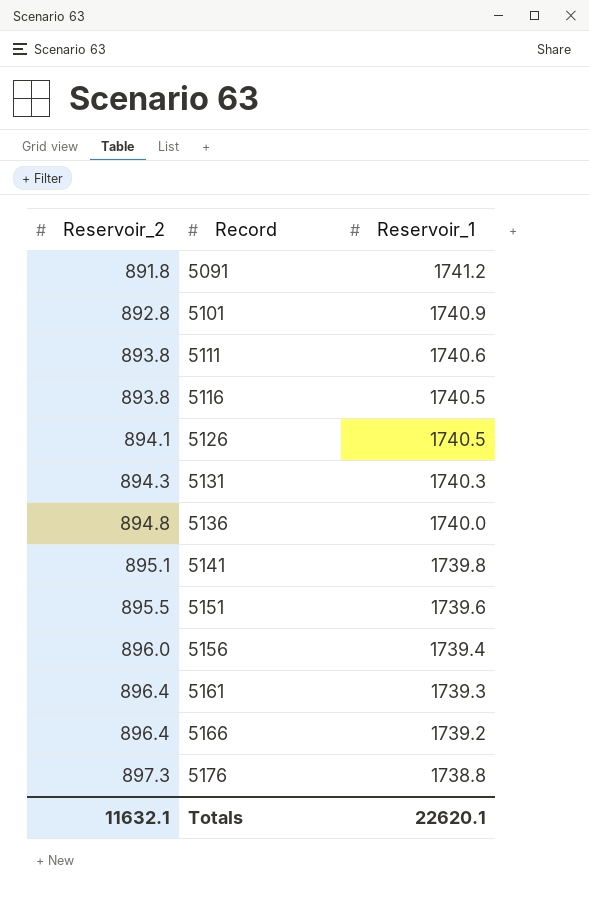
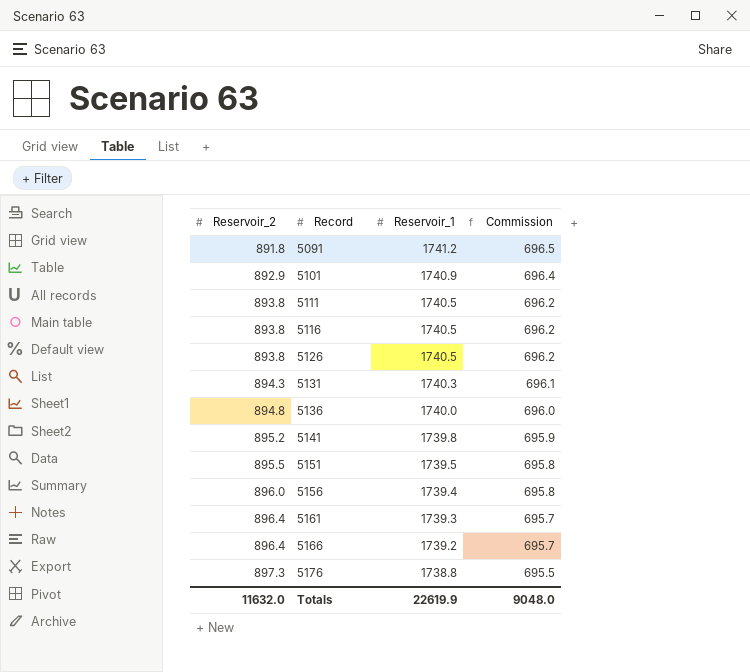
column Commission | formula: none -> [Reservoir_1] * 0.4
5101 | Reservoir_2: 892.8 -> 892.9
5111 | Reservoir_1: 1740.6 -> 1740.5
5126 | Reservoir_2: 894.1 -> 893.8
5141 | Reservoir_2: 895.1 -> 895.2
5151 | Reservoir_1: 1739.6 -> 1739.5
Totals | Reservoir_2: 11632.1 -> 11632.0
Totals | Reservoir_1: 22620.1 -> 22619.9

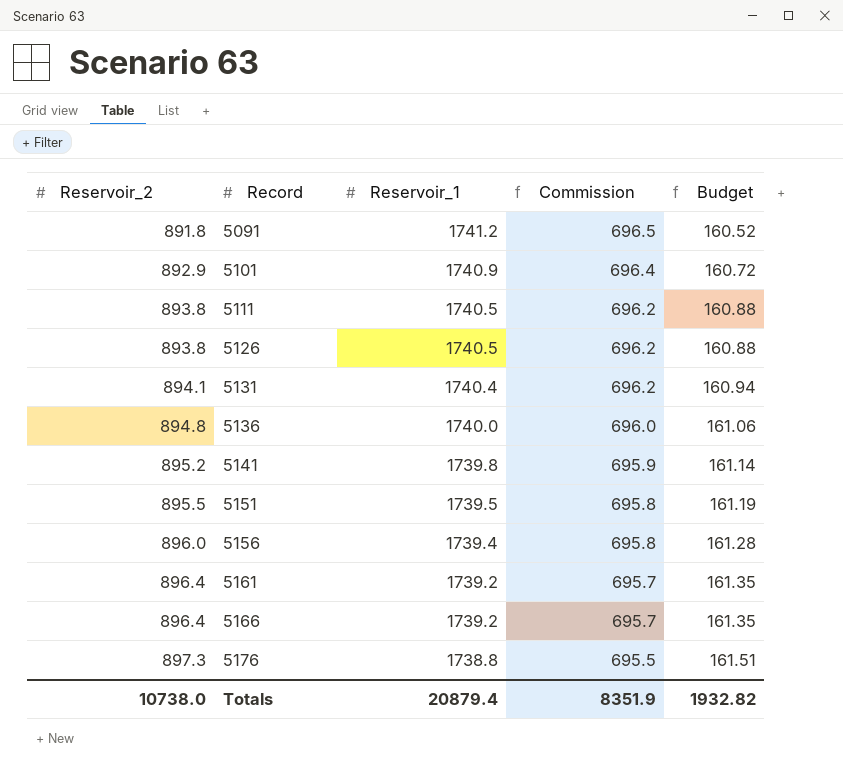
column Budget | formula: none -> [Reservoir_2] * 0.18
row 5116: 893.8 | 1740.5 | 696.2 -> none
5131 | Reservoir_2: 894.3 -> 894.1
5131 | Reservoir_1: 1740.3 -> 1740.4
5131 | Commission: 696.1 -> 696.2
5161 | Reservoir_1: 1739.3 -> 1739.2
Totals | Reservoir_2: 11632.0 -> 10738.0
Totals | Reservoir_1: 22619.9 -> 20879.4
Totals | Commission: 9048.0 -> 8351.9

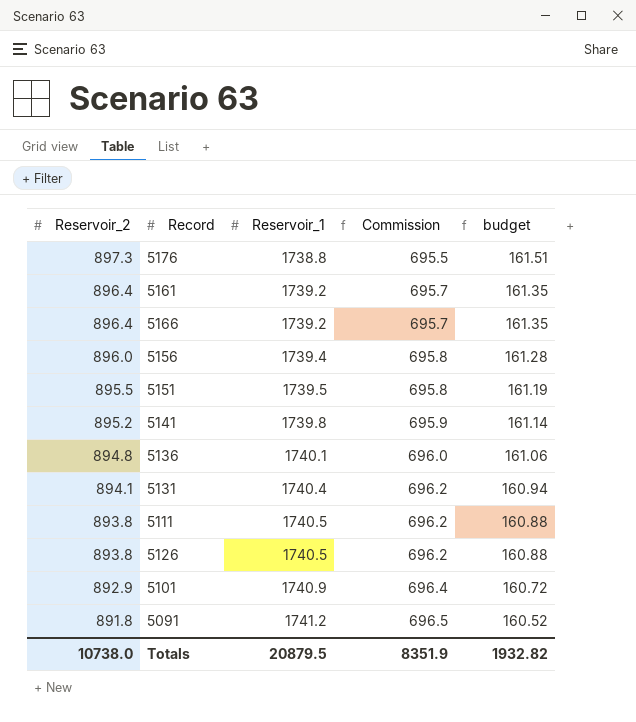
row order: Reservoir_2 ascending -> Reservoir_2 descending
column name: Budget -> budget
5136 | Reservoir_1: 1740.0 -> 1740.1
Totals | Reservoir_1: 20879.4 -> 20879.5

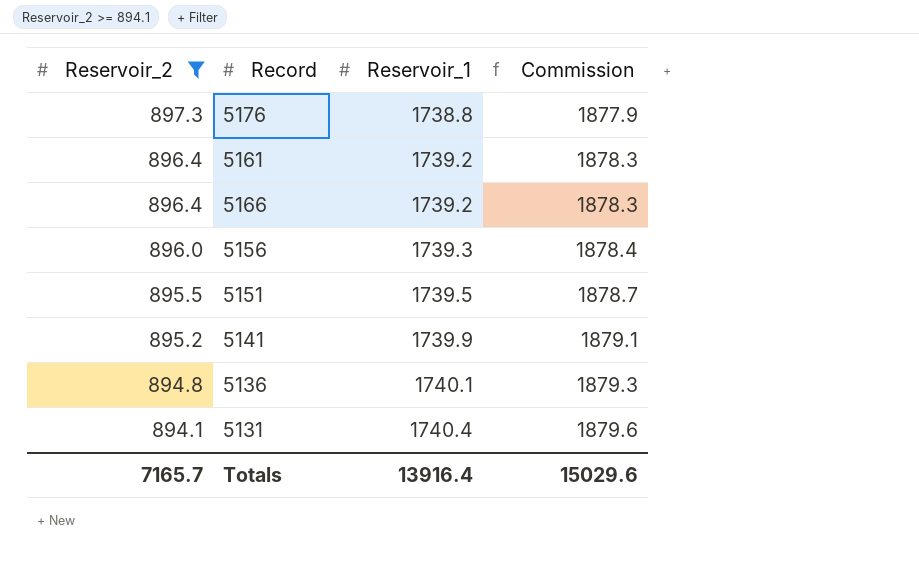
filter: none -> Reservoir_2 >= 894.1
column budget | formula: [Reservoir_2] * 0.18 -> none
column Commission | formula: [Reservoir_1] * 0.4 -> [Reservoir_1] * 1.08
5156 | Reservoir_1: 1739.4 -> 1739.3
5141 | Reservoir_1: 1739.8 -> 1739.9
Totals | Reservoir_2: 10738.0 -> 7165.7
Totals | Reservoir_1: 20879.5 -> 13916.4
Totals | Commission: 8351.9 -> 15029.6

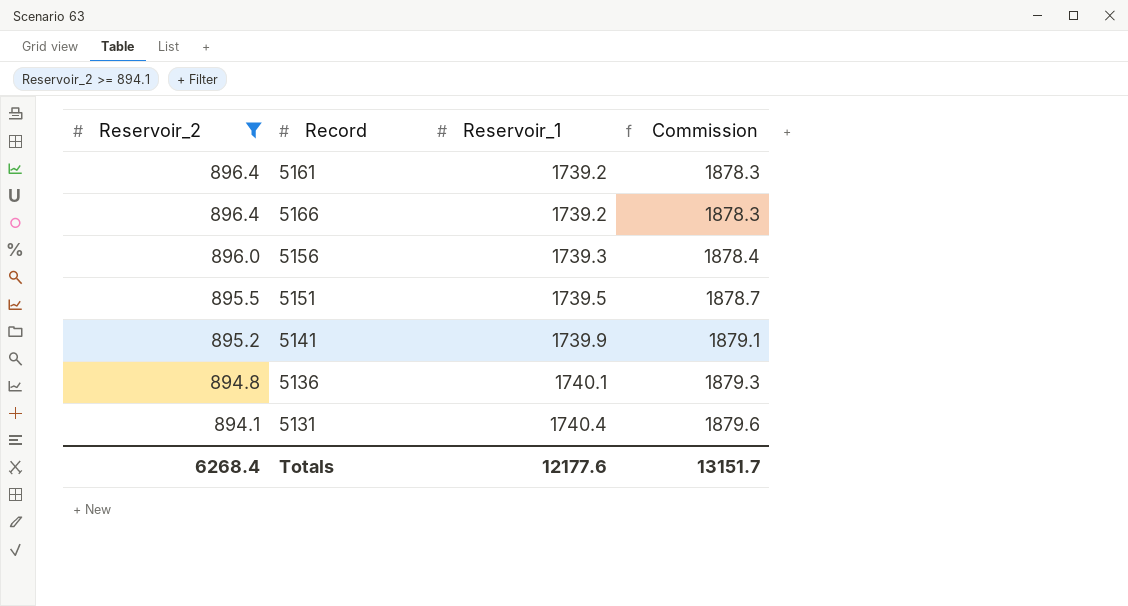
row 5176: 897.3 | 1738.8 | 1877.9 -> none
Totals | Reservoir_2: 7165.7 -> 6268.4
Totals | Reservoir_1: 13916.4 -> 12177.6
Totals | Commission: 15029.6 -> 13151.7

